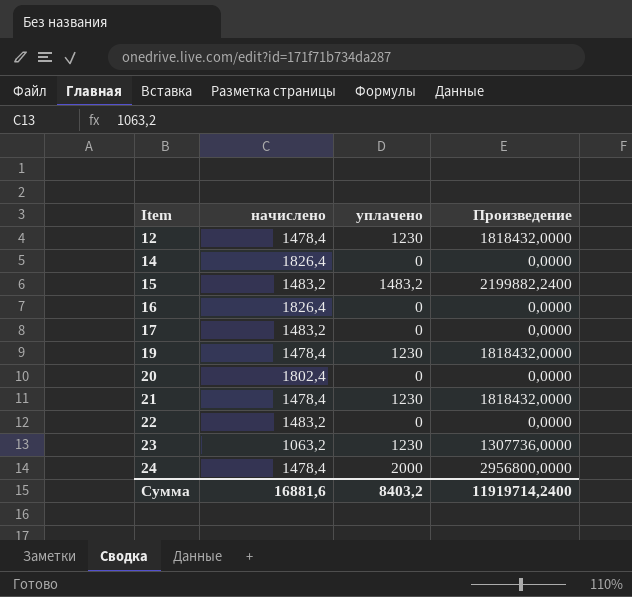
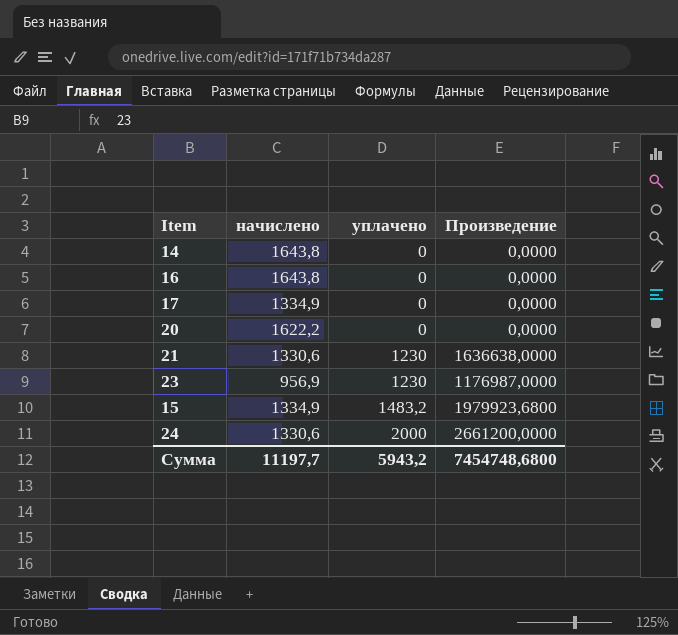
row order: Item ascending -> уплачено ascending
row 12: 1478,4 | 1230 | 1818432,0000 -> none
row 19: 1478,4 | 1230 | 1818432,0000 -> none
row 22: 1483,2 | 0 | 0,0000 -> none
14 | начислено: 1826,4 -> 1643,8
16 | начислено: 1826,4 -> 1643,8
17 | начислено: 1483,2 -> 1334,9
20 | начислено: 1802,4 -> 1622,2
21 | начислено: 1478,4 -> 1330,6
21 | Произведение: 1818432,0000 -> 1636638,0000
23 | начислено: 1063,2 -> 956,9
23 | Произведение: 1307736,0000 -> 1176987,0000
15 | начислено: 1483,2 -> 1334,9
15 | Произведение: 2199882,2400 -> 1979923,6800
24 | начислено: 1478,4 -> 1330,6
24 | Произведение: 2956800,0000 -> 2661200,0000
Сумма | начислено: 16881,6 -> 11197,7
Сумма | уплачено: 8403,2 -> 5943,2
Сумма | Произведение: 11919714,2400 -> 7454748,6800

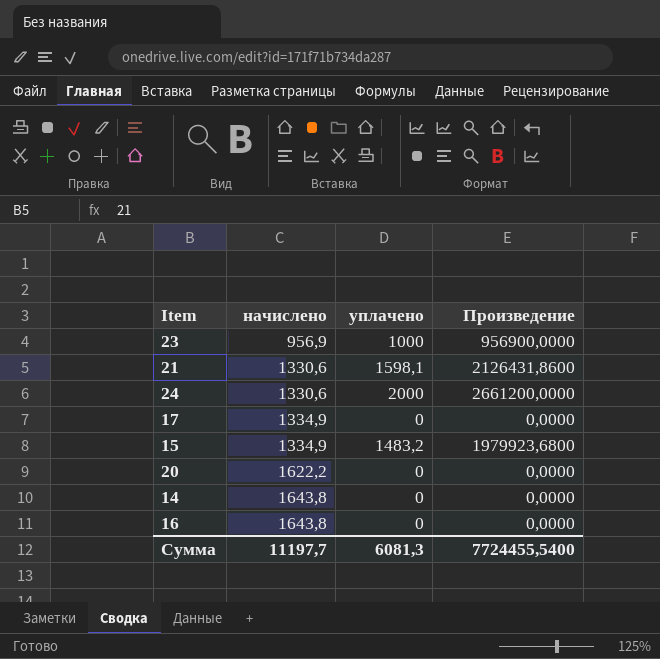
row order: уплачено ascending -> начислено ascending
23 | уплачено: 1230 -> 1000
23 | Произведение: 1176987,0000 -> 956900,0000
21 | уплачено: 1230 -> 1598,1
21 | Произведение: 1636638,0000 -> 2126431,8600
Сумма | уплачено: 5943,2 -> 6081,3
Сумма | Произведение: 7454748,6800 -> 7724455,5400

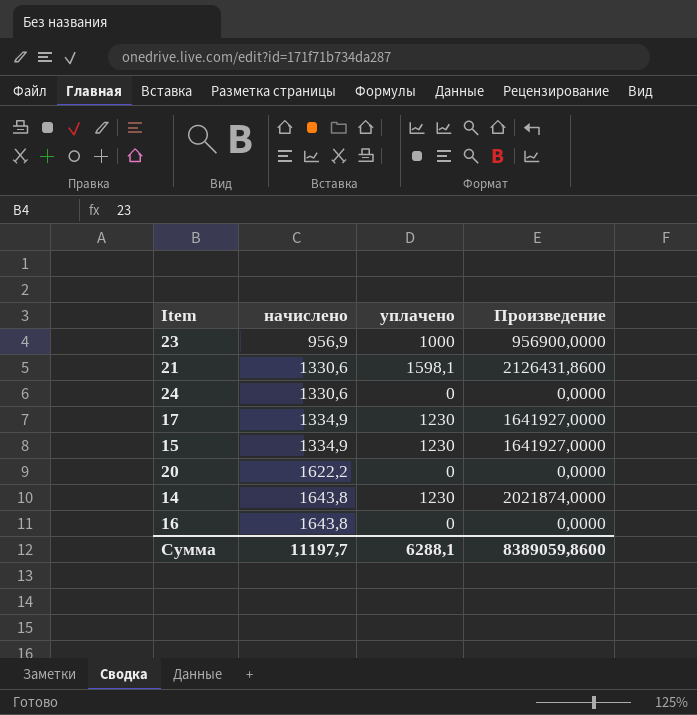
24 | уплачено: 2000 -> 0
24 | Произведение: 2661200,0000 -> 0,0000
17 | уплачено: 0 -> 1230
17 | Произведение: 0,0000 -> 1641927,0000
15 | уплачено: 1483,2 -> 1230
15 | Произведение: 1979923,6800 -> 1641927,0000
14 | уплачено: 0 -> 1230
14 | Произведение: 0,0000 -> 2021874,0000
Сумма | уплачено: 6081,3 -> 6288,1
Сумма | Произведение: 7724455,5400 -> 8389059,8600

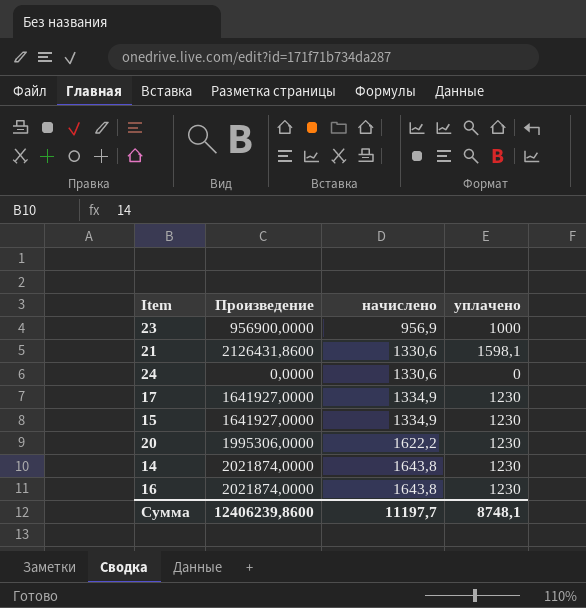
column Произведение | position: 4 -> 2
20 | Произведение: 0,0000 -> 1995306,0000
20 | уплачено: 0 -> 1230
16 | Произведение: 0,0000 -> 2021874,0000
16 | уплачено: 0 -> 1230
Сумма | Произведение: 8389059,8600 -> 12406239,8600
Сумма | уплачено: 6288,1 -> 8748,1

